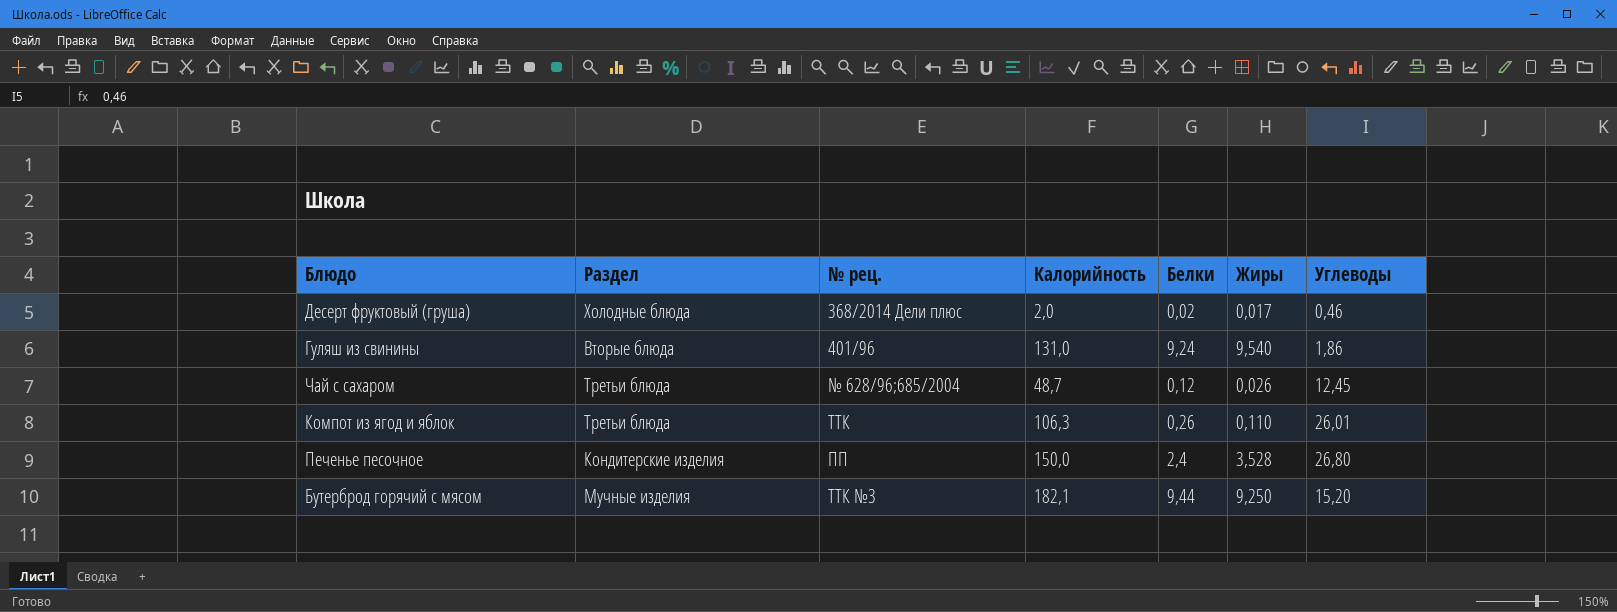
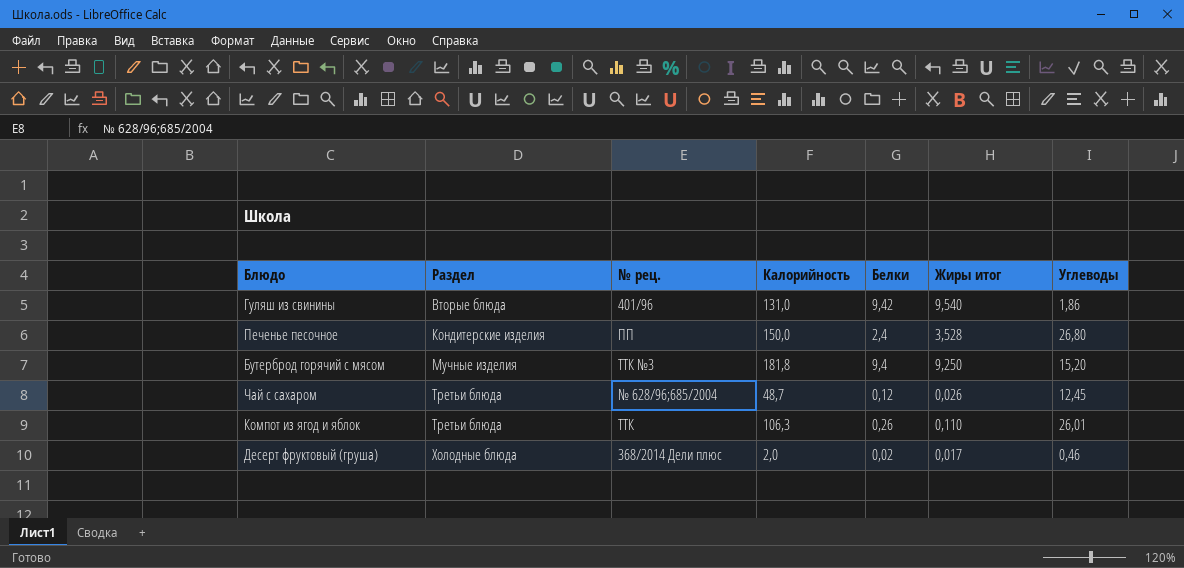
row order: none -> Раздел ascending
column name: Жиры -> Жиры итог
Гуляш из свинины | Белки: 9,24 -> 9,42
Бутерброд горячий с мясом | Калорийность: 182,1 -> 181,8
Бутерброд горячий с мясом | Белки: 9,44 -> 9,4

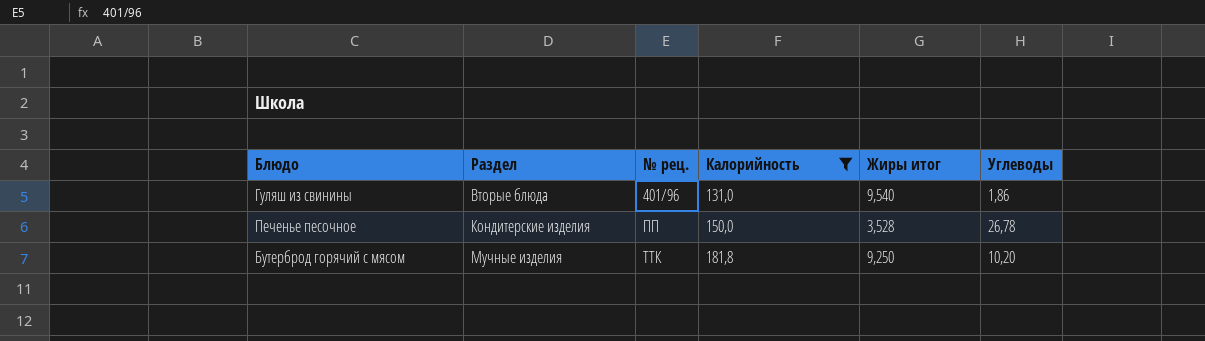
filter: none -> Калорийность >= 131,0
column Белки | position: 5 -> none
Печенье песочное | Углеводы: 26,80 -> 26,78
Бутерброд горячий с мясом | № рец.: ТТК №3 -> ТТК
Бутерброд горячий с мясом | Углеводы: 15,20 -> 10,20

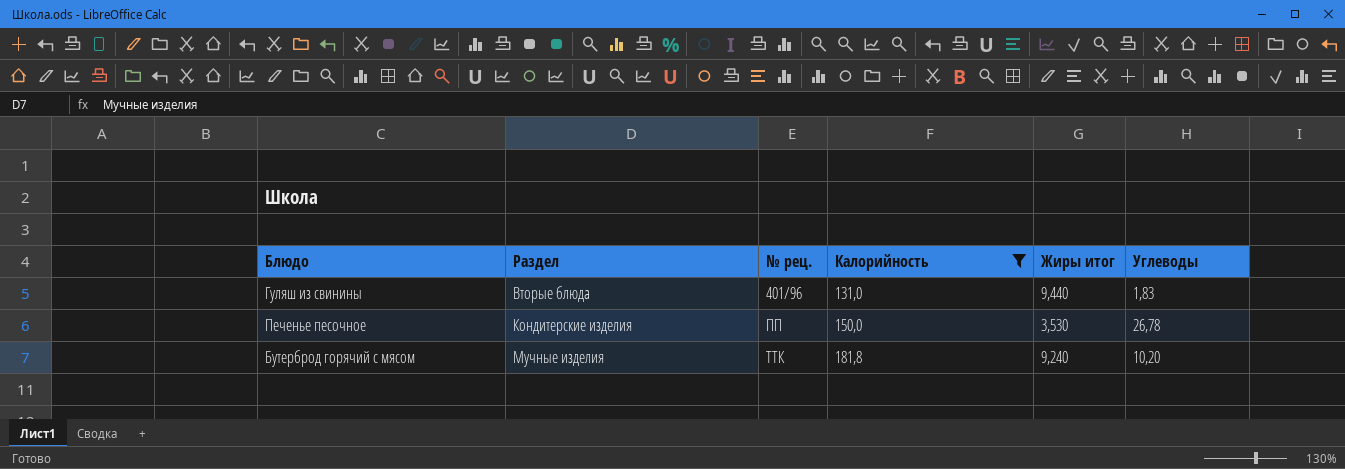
Гуляш из свинины | Жиры итог: 9,540 -> 9,440
Гуляш из свинины | Углеводы: 1,86 -> 1,83
Печенье песочное | Жиры итог: 3,528 -> 3,530
Бутерброд горячий с мясом | Жиры итог: 9,250 -> 9,240

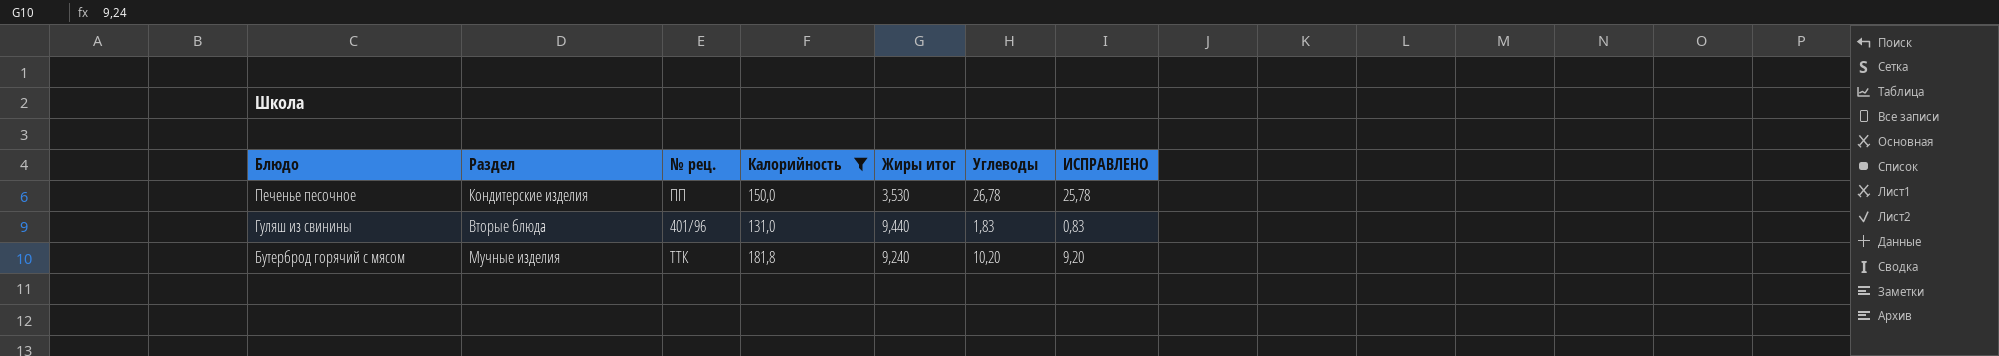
row order: Раздел ascending -> Блюдо descending
column ИСПРАВЛЕНО | formula: none -> [Углеводы] - 1

